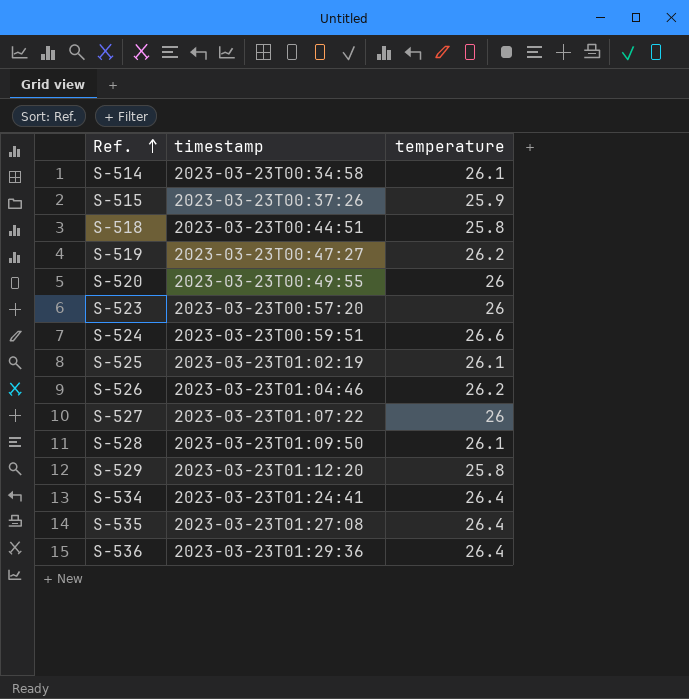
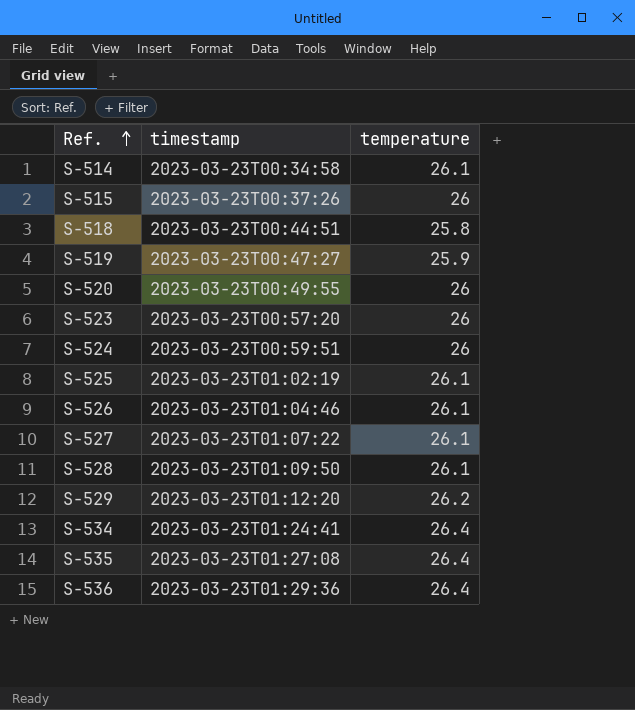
S-515 | temperature: 25.9 -> 26
S-519 | temperature: 26.2 -> 25.9
S-524 | temperature: 26.6 -> 26
S-526 | temperature: 26.2 -> 26.1
S-527 | temperature: 26 -> 26.1
S-529 | temperature: 25.8 -> 26.2

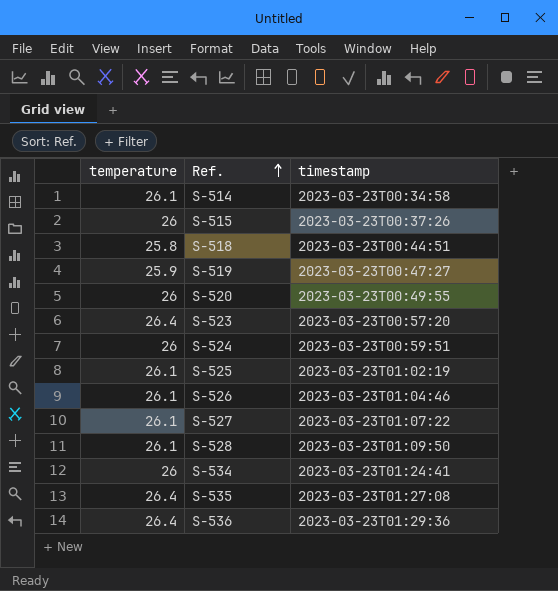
column temperature | position: 3 -> 1
row S-529: 2023-03-23T01:12:20 | 26.2 -> none
S-523 | temperature: 26 -> 26.4
S-534 | temperature: 26.4 -> 26

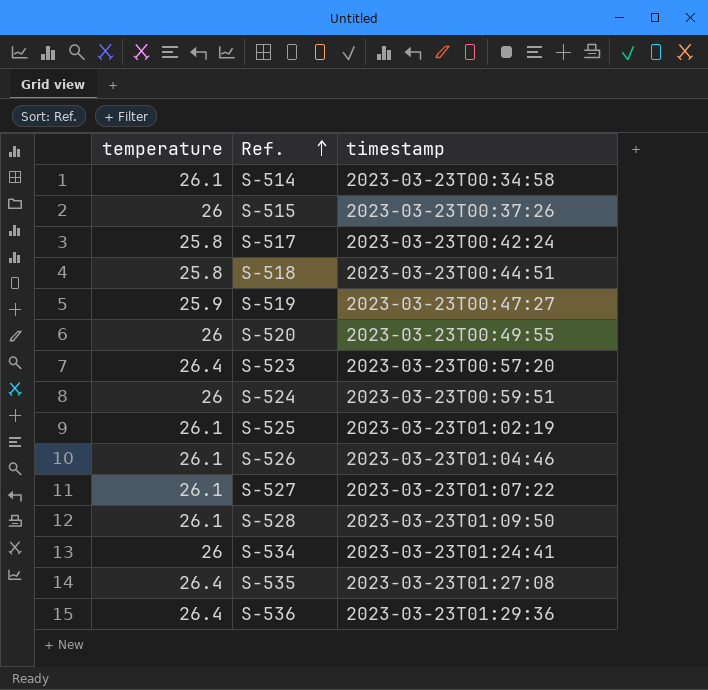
row S-517: none -> 25.8 | 2023-03-23T00:42:24

